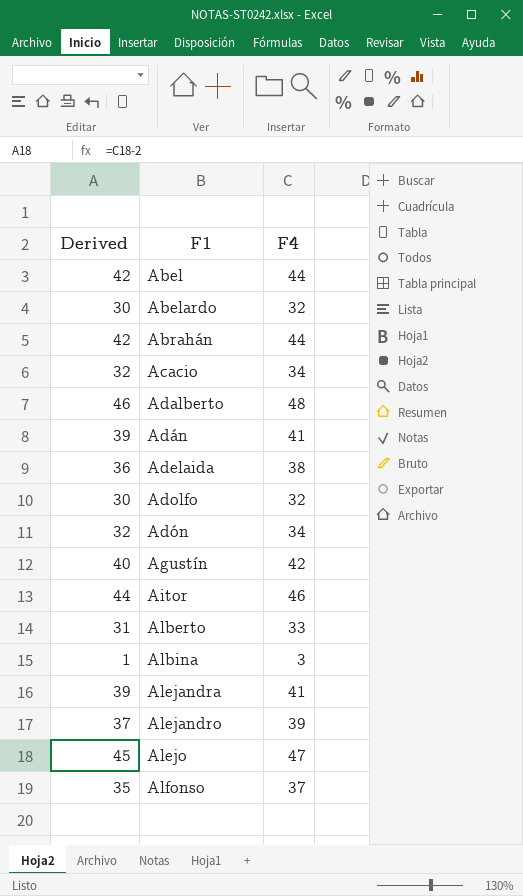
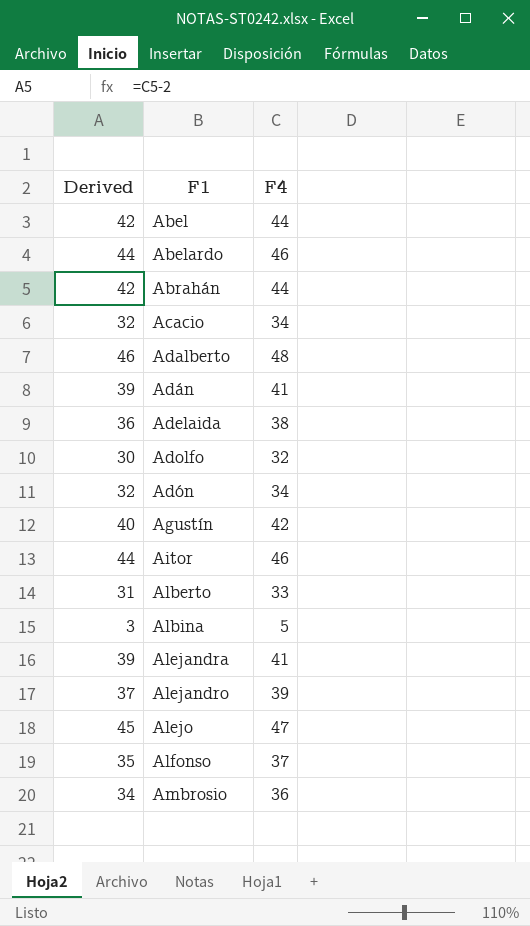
Abelardo | Derived: 30 -> 44
Abelardo | F4: 32 -> 46
Albina | Derived: 1 -> 3
Albina | F4: 3 -> 5
row Ambrosio: none -> 34 | 36

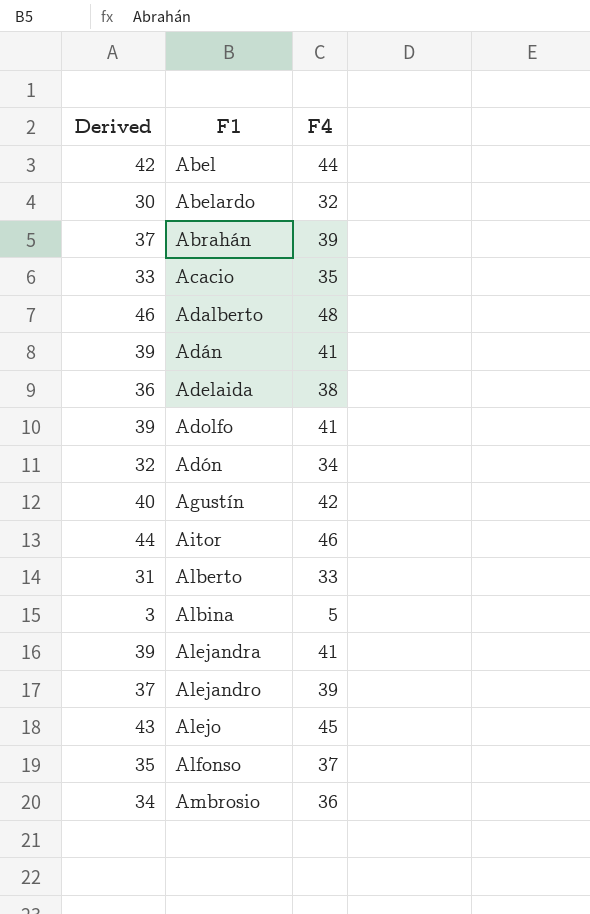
Abelardo | Derived: 44 -> 30
Abelardo | F4: 46 -> 32
Abrahán | Derived: 42 -> 37
Abrahán | F4: 44 -> 39
Acacio | Derived: 32 -> 33
Acacio | F4: 34 -> 35
Adolfo | Derived: 30 -> 39
Adolfo | F4: 32 -> 41
Alejo | Derived: 45 -> 43
Alejo | F4: 47 -> 45

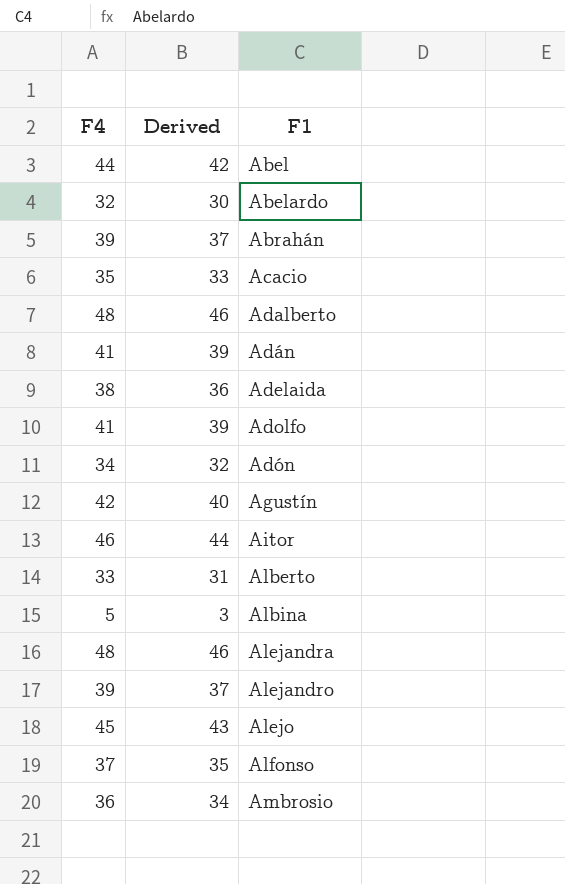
column F4 | position: 3 -> 1
Alejandra | F4: 41 -> 48
Alejandra | Derived: 39 -> 46

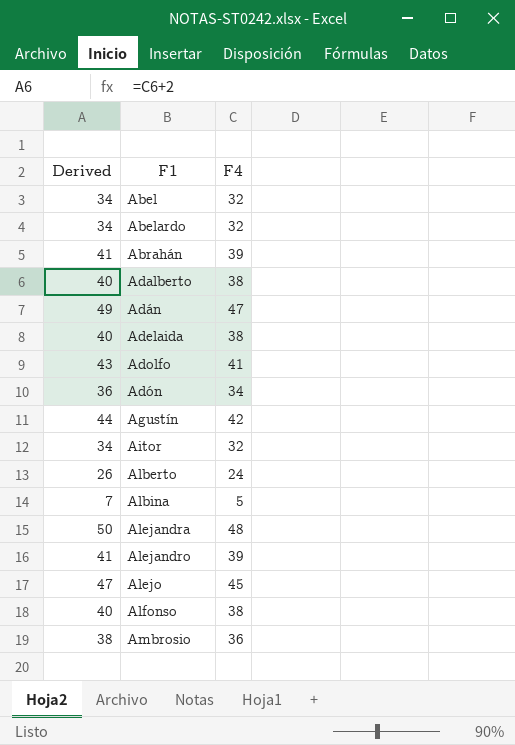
column Derived | formula: [F4] - 2 -> [F4] + 2
column F4 | position: 1 -> 3
row Acacio: 35 | 33 -> none
Abel | F4: 44 -> 32
Adalberto | F4: 48 -> 38
Adán | F4: 41 -> 47
Aitor | F4: 46 -> 32
Alberto | F4: 33 -> 24
Alfonso | F4: 37 -> 38

